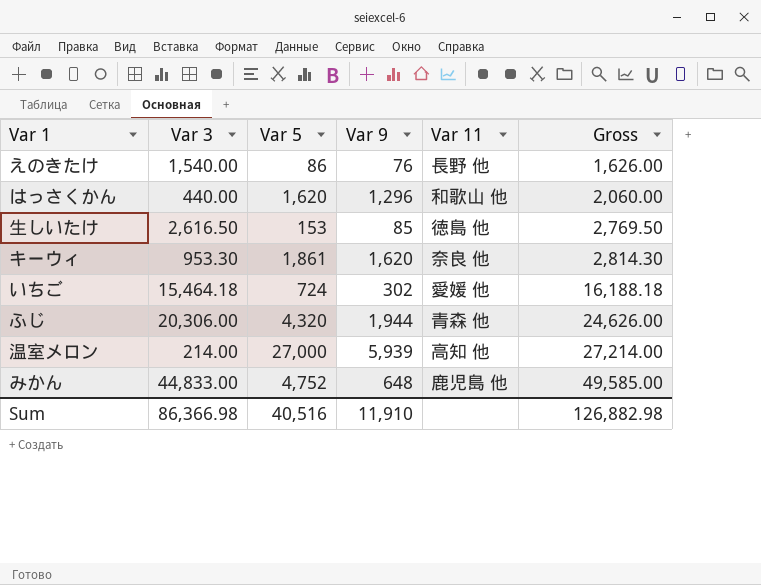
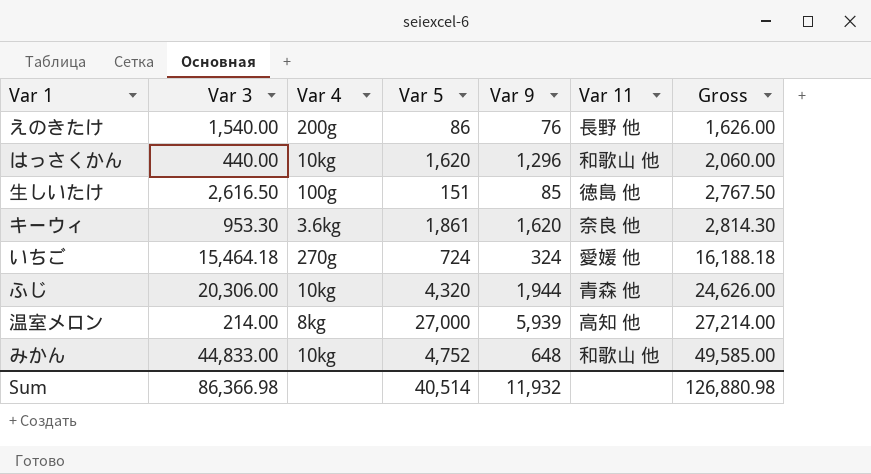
column Var 4 | position: none -> 3
生しいたけ | Var 5: 153 -> 151
生しいたけ | Gross: 2,769.50 -> 2,767.50
いちご | Var 9: 302 -> 324
みかん | Var 11: 鹿児島 他 -> 和歌山 他
Sum | Var 5: 40,516 -> 40,514
Sum | Var 9: 11,910 -> 11,932
Sum | Gross: 126,882.98 -> 126,880.98

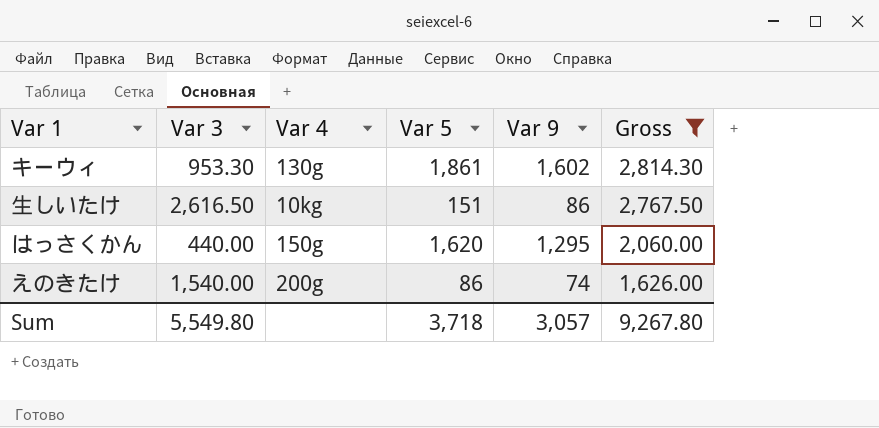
filter: none -> Gross <= 2,814.30
row order: Gross ascending -> Gross descending
column Var 11 | position: 6 -> none
キーウィ | Var 4: 3.6kg -> 130g
キーウィ | Var 9: 1,620 -> 1,602
生しいたけ | Var 4: 100g -> 10kg
生しいたけ | Var 9: 85 -> 86
はっさくかん | Var 4: 10kg -> 150g
はっさくかん | Var 9: 1,296 -> 1,295
えのきたけ | Var 9: 76 -> 74
Sum | Var 3: 86,366.98 -> 5,549.80
Sum | Var 5: 40,514 -> 3,718
Sum | Var 9: 11,932 -> 3,057
Sum | Gross: 126,880.98 -> 9,267.80

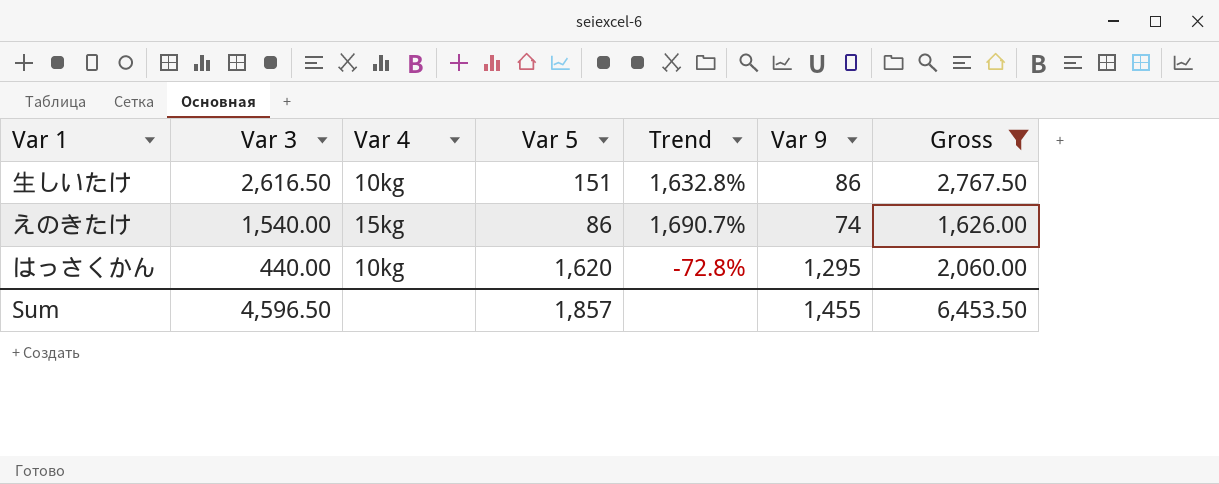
row order: Gross descending -> Var 3 descending
column Trend | formula: none -> ([Var 3] - [Var 5]) / [Var 5]
row キーウィ: 953.30 | 130g | 1,861 | 1,602 | 2,814.30 -> none
えのきたけ | Var 4: 200g -> 15kg
はっさくかん | Var 4: 150g -> 10kg
Sum | Var 3: 5,549.80 -> 4,596.50
Sum | Var 5: 3,718 -> 1,857
Sum | Var 9: 3,057 -> 1,455
Sum | Gross: 9,267.80 -> 6,453.50

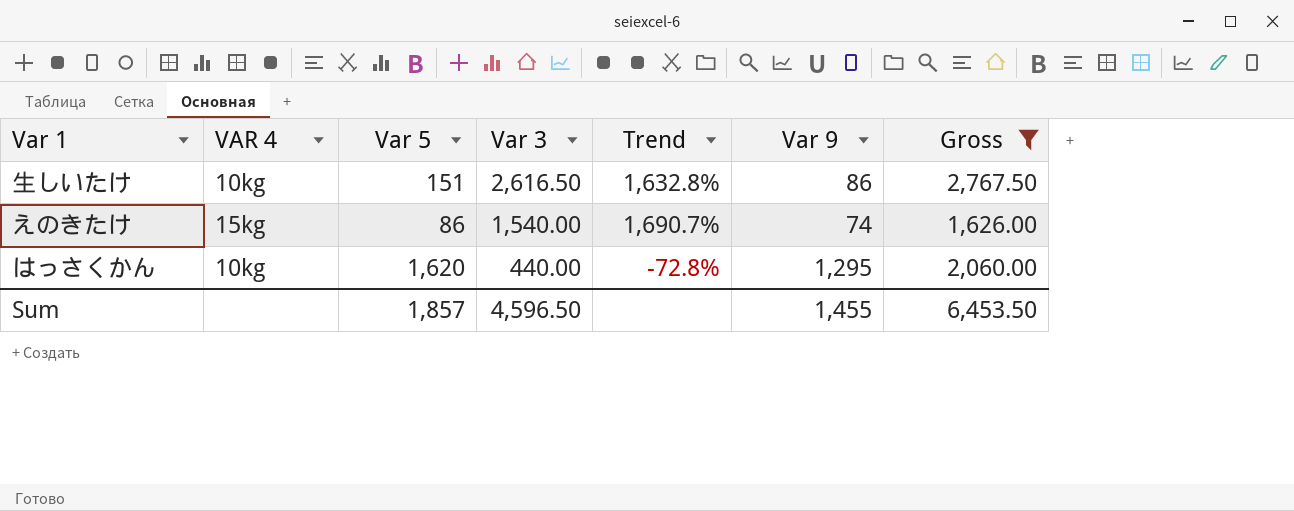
column name: Var 4 -> VAR 4
column Var 3 | position: 2 -> 4

